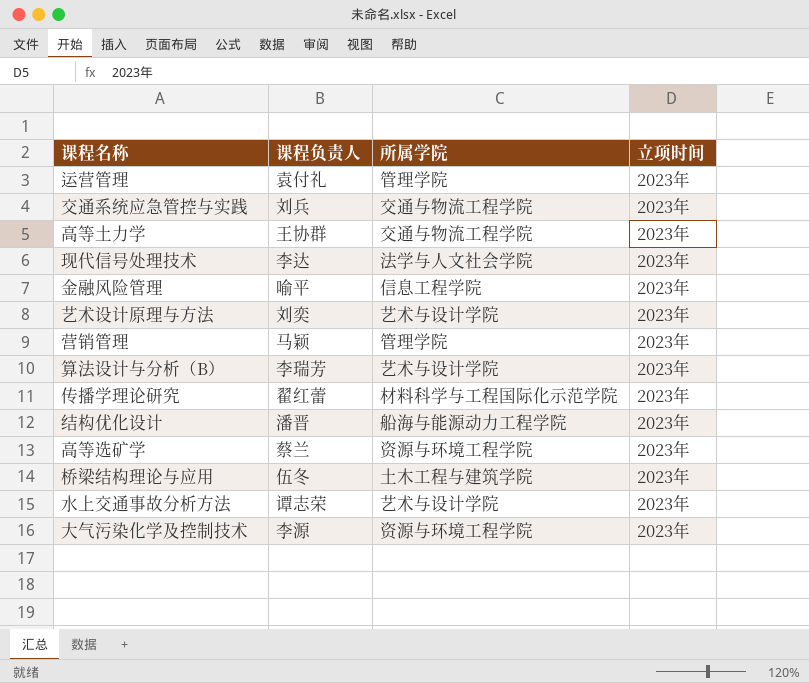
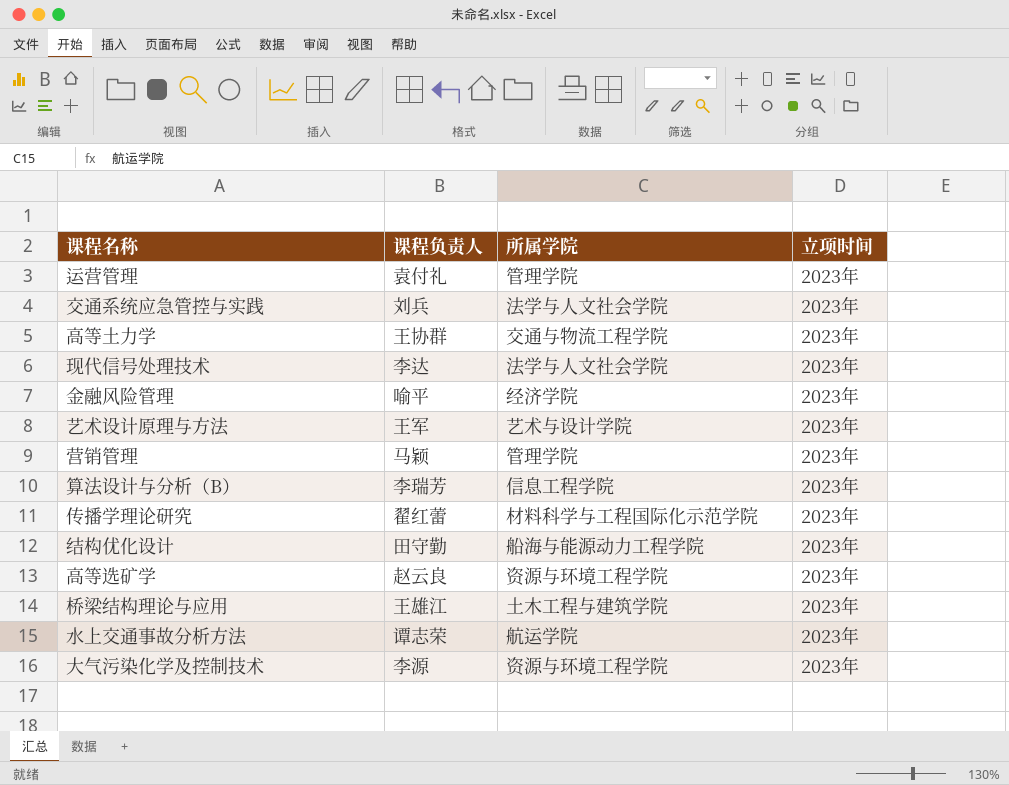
交通系统应急管控与实践 | 所属学院: 交通与物流工程学院 -> 法学与人文社会学院
金融风险管理 | 所属学院: 信息工程学院 -> 经济学院
艺术设计原理与方法 | 课程负责人: 刘奕 -> 王军
算法设计与分析（B） | 所属学院: 艺术与设计学院 -> 信息工程学院
结构优化设计 | 课程负责人: 潘晋 -> 田守勤
高等选矿学 | 课程负责人: 蔡兰 -> 赵云良
桥梁结构理论与应用 | 课程负责人: 伍冬 -> 王雄江
水上交通事故分析方法 | 所属学院: 艺术与设计学院 -> 航运学院

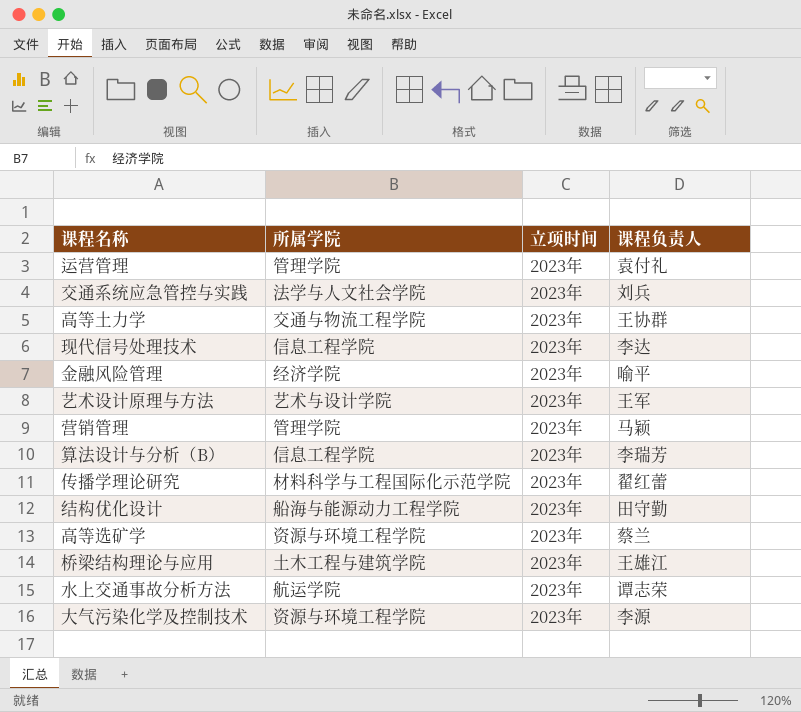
column 课程负责人 | position: 2 -> 4
现代信号处理技术 | 所属学院: 法学与人文社会学院 -> 信息工程学院
高等选矿学 | 课程负责人: 赵云良 -> 蔡兰

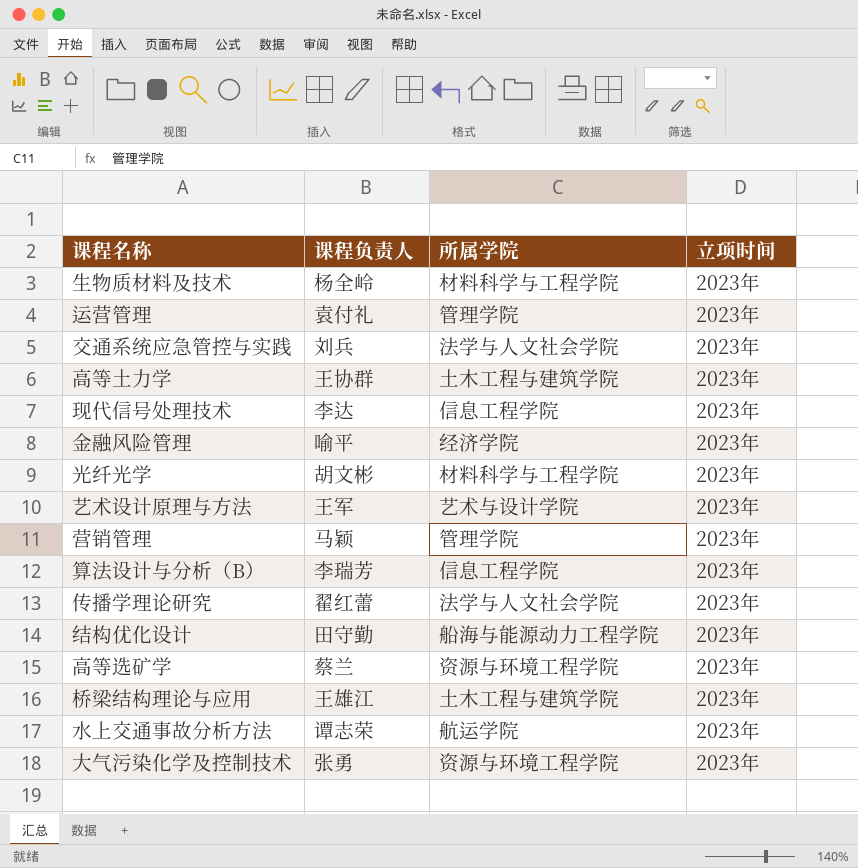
column 课程负责人 | position: 4 -> 2
row 生物质材料及技术: none -> 杨全岭 | 材料科学与工程学院 | 2023年
高等土力学 | 所属学院: 交通与物流工程学院 -> 土木工程与建筑学院
row 光纤光学: none -> 胡文彬 | 材料科学与工程学院 | 2023年
传播学理论研究 | 所属学院: 材料科学与工程国际化示范学院 -> 法学与人文社会学院
大气污染化学及控制技术 | 课程负责人: 李源 -> 张勇

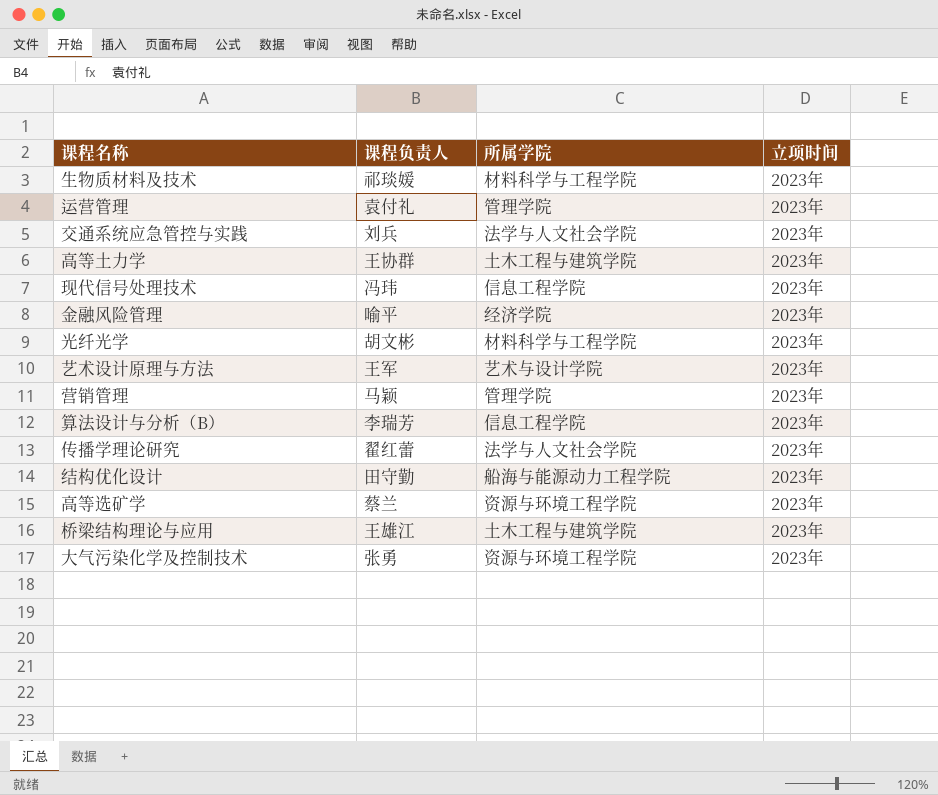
row 水上交通事故分析方法: 谭志荣 | 航运学院 | 2023年 -> none
生物质材料及技术 | 课程负责人: 杨全岭 -> 祁琰媛
现代信号处理技术 | 课程负责人: 李达 -> 冯玮

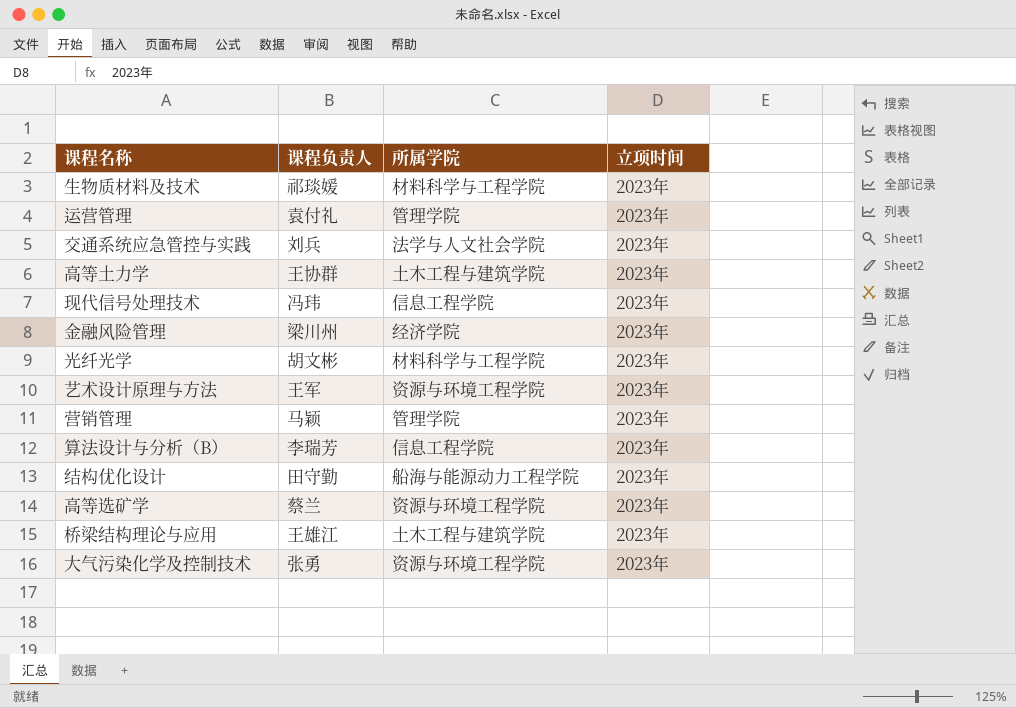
row 传播学理论研究: 翟红蕾 | 法学与人文社会学院 | 2023年 -> none
金融风险管理 | 课程负责人: 喻平 -> 梁川州
艺术设计原理与方法 | 所属学院: 艺术与设计学院 -> 资源与环境工程学院

